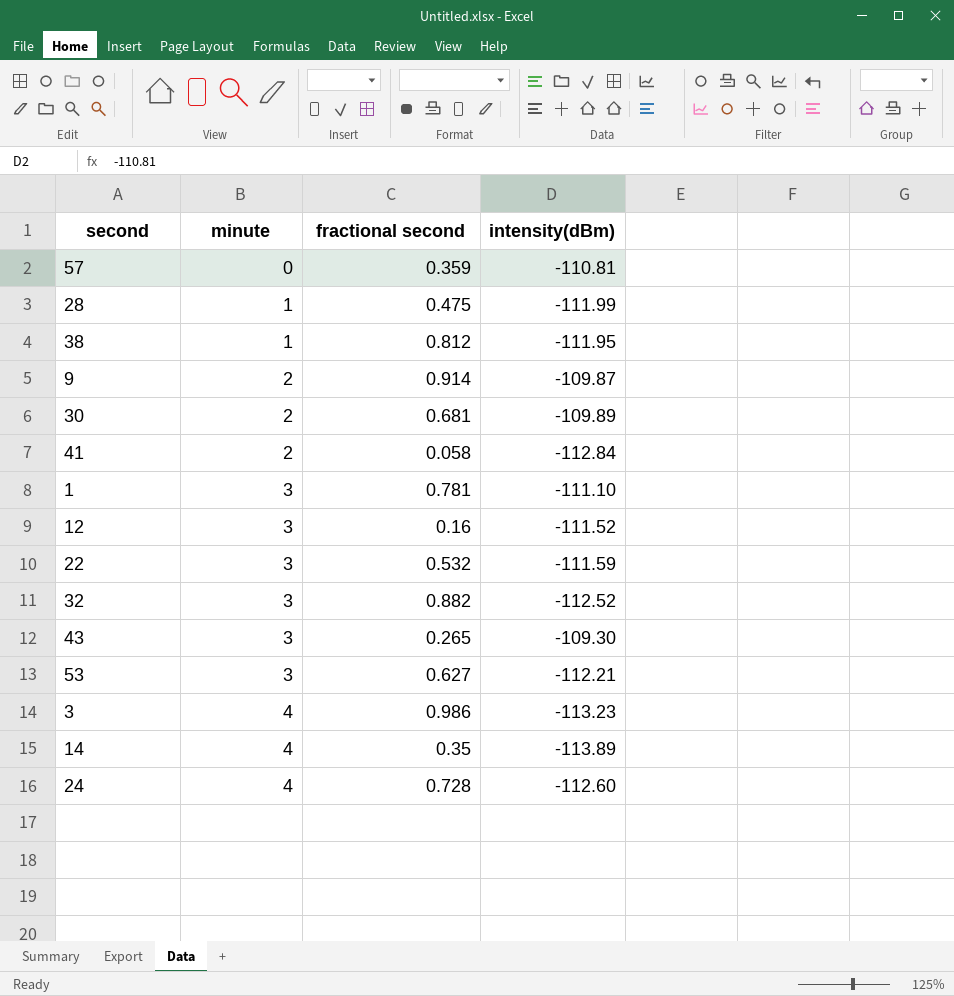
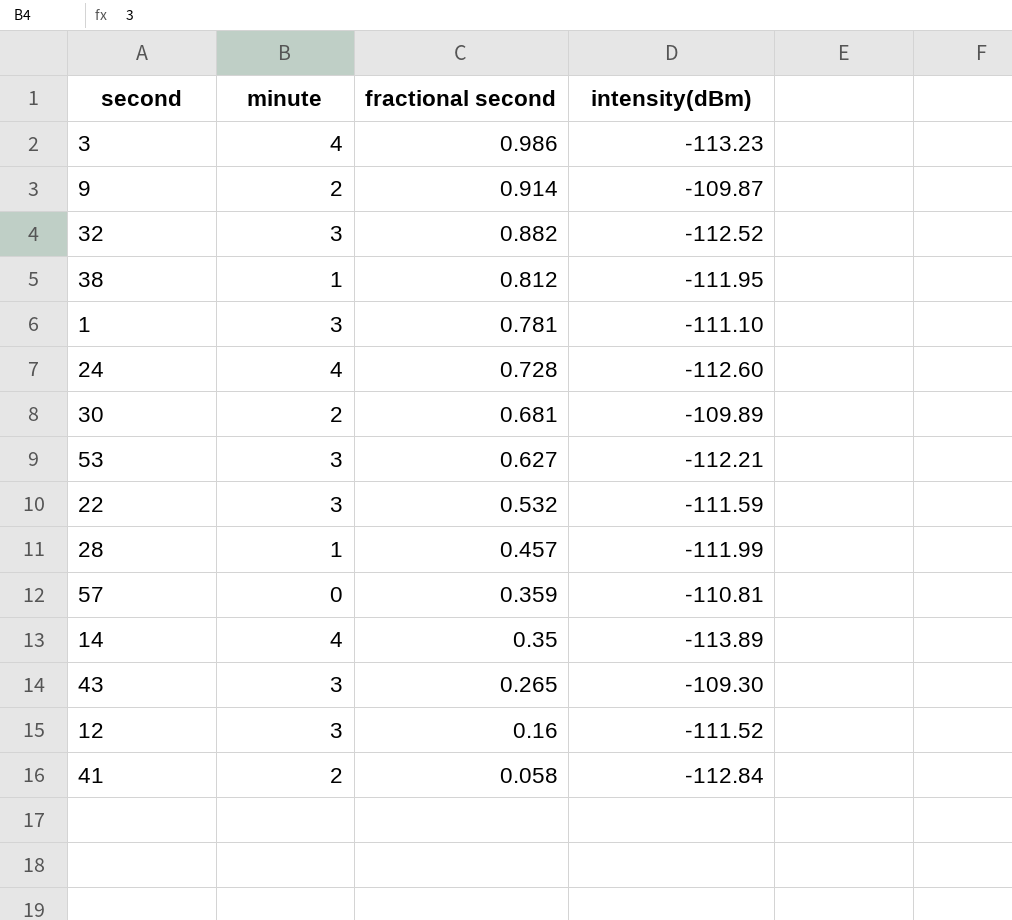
row order: minute ascending -> fractional second descending
28 | fractional second: 0.475 -> 0.457

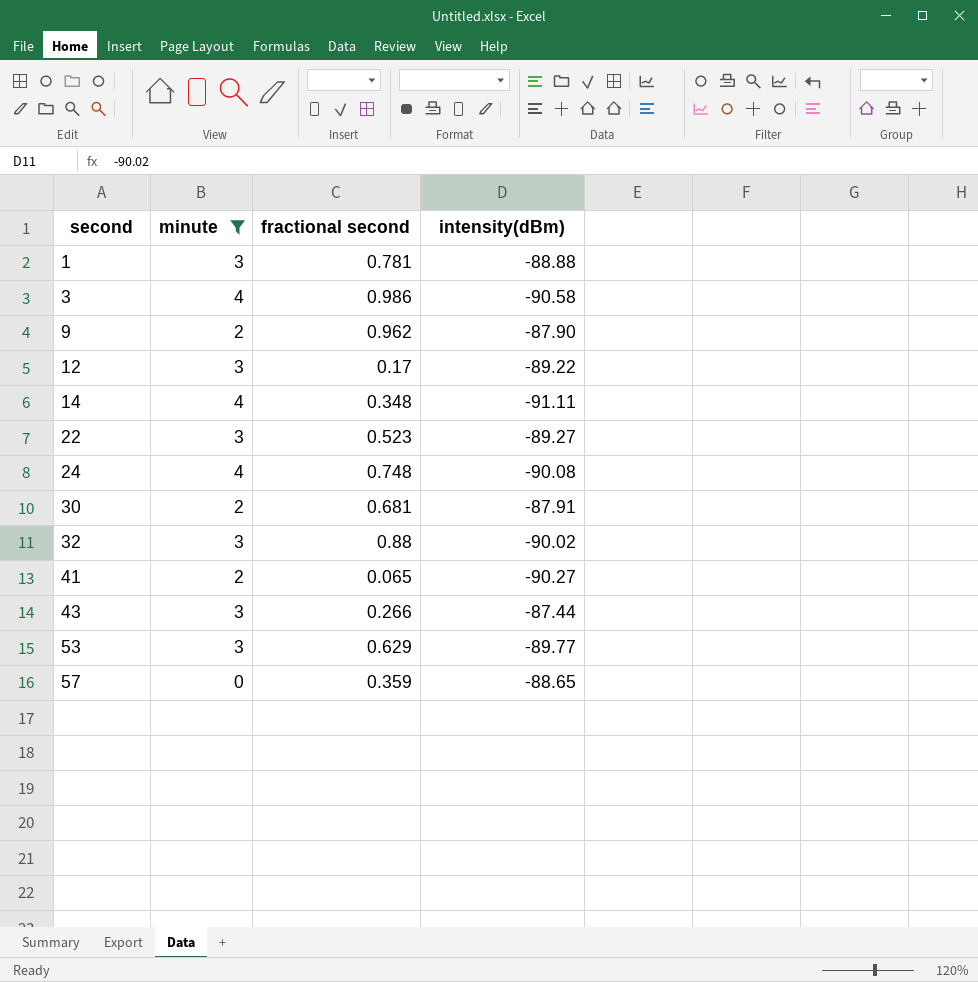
filter: none -> minute != 1
row order: fractional second descending -> second ascending
1 | intensity(dBm): -111.10 -> -88.88
3 | intensity(dBm): -113.23 -> -90.58
9 | fractional second: 0.914 -> 0.962
9 | intensity(dBm): -109.87 -> -87.90
12 | fractional second: 0.16 -> 0.17
12 | intensity(dBm): -111.52 -> -89.22
14 | fractional second: 0.35 -> 0.348
14 | intensity(dBm): -113.89 -> -91.11
22 | fractional second: 0.532 -> 0.523
22 | intensity(dBm): -111.59 -> -89.27
24 | fractional second: 0.728 -> 0.748
24 | intensity(dBm): -112.60 -> -90.08
30 | intensity(dBm): -109.89 -> -87.91
32 | fractional second: 0.882 -> 0.88
32 | intensity(dBm): -112.52 -> -90.02
41 | fractional second: 0.058 -> 0.065
41 | intensity(dBm): -112.84 -> -90.27
43 | fractional second: 0.265 -> 0.266
43 | intensity(dBm): -109.30 -> -87.44
53 | fractional second: 0.627 -> 0.629
53 | intensity(dBm): -112.21 -> -89.77
57 | intensity(dBm): -110.81 -> -88.65

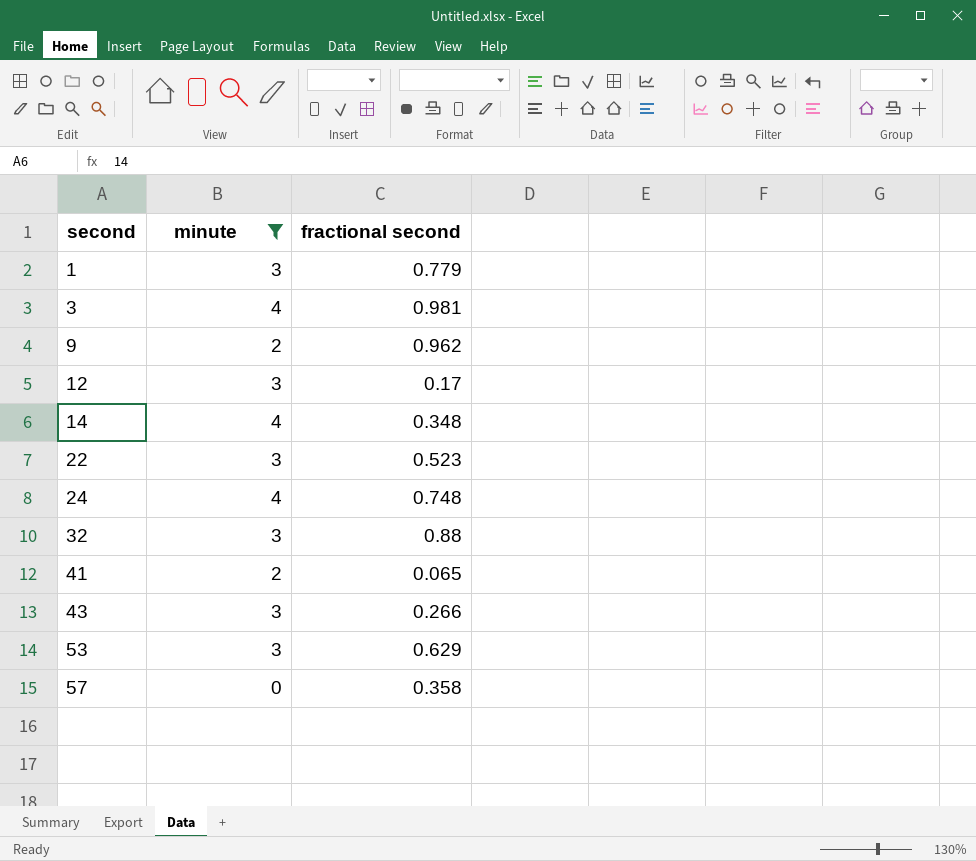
column intensity(dBm) | position: 4 -> none
row 30: 2 | 0.681 | -87.91 -> none
1 | fractional second: 0.781 -> 0.779
3 | fractional second: 0.986 -> 0.981
57 | fractional second: 0.359 -> 0.358

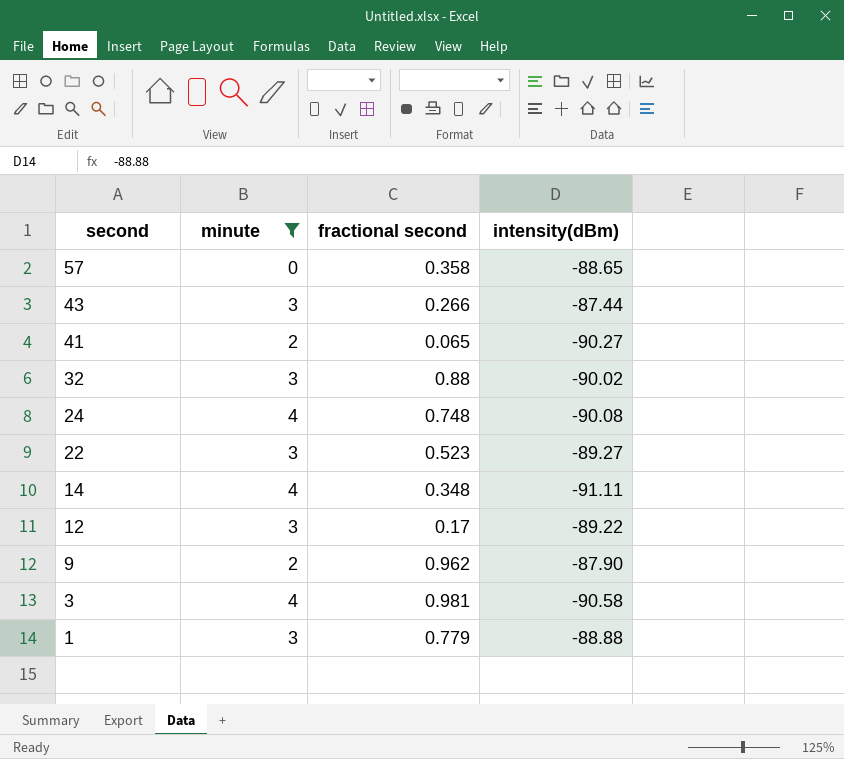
row order: second ascending -> second descending
column intensity(dBm) | position: none -> 4
row 53: 3 | 0.629 -> none

